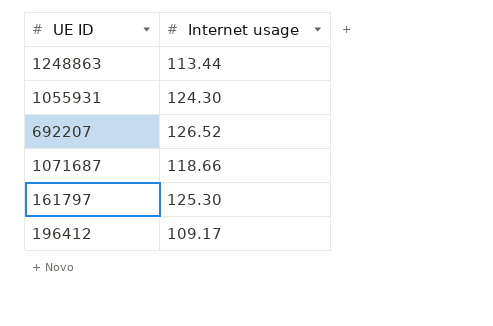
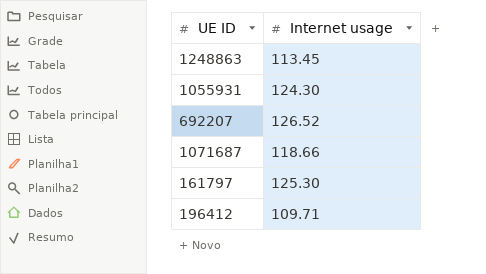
1248863 | Internet usage: 113.44 -> 113.45
196412 | Internet usage: 109.17 -> 109.71

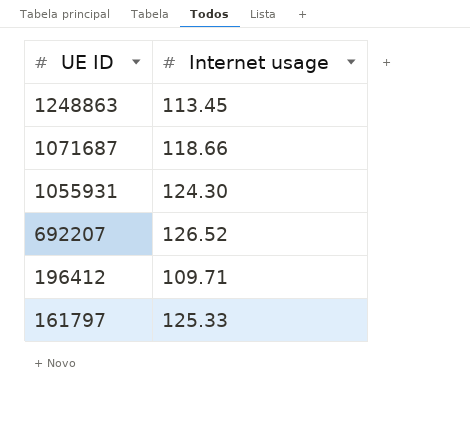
row order: none -> UE ID descending
161797 | Internet usage: 125.30 -> 125.33

